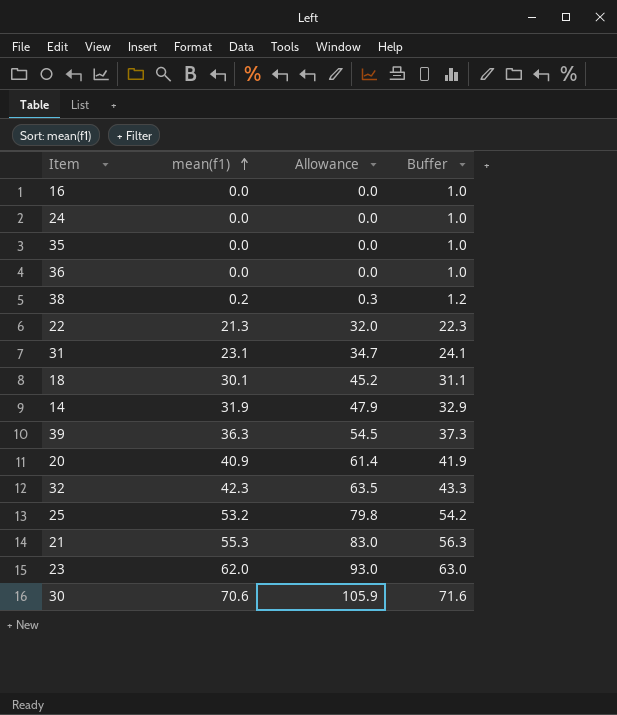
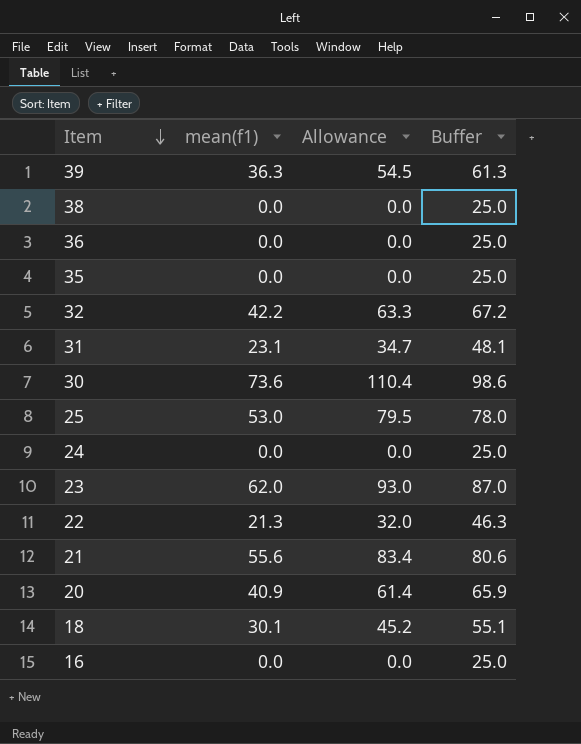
row order: mean(f1) ascending -> Item descending
column Buffer | formula: [mean(f1)] + 1 -> [mean(f1)] + 25
row 14: 31.9 | 47.9 | 32.9 -> none
38 | mean(f1): 0.2 -> 0.0
38 | Allowance: 0.3 -> 0.0
32 | mean(f1): 42.3 -> 42.2
32 | Allowance: 63.5 -> 63.3
30 | mean(f1): 70.6 -> 73.6
30 | Allowance: 105.9 -> 110.4
25 | mean(f1): 53.2 -> 53.0
25 | Allowance: 79.8 -> 79.5
21 | mean(f1): 55.3 -> 55.6
21 | Allowance: 83.0 -> 83.4

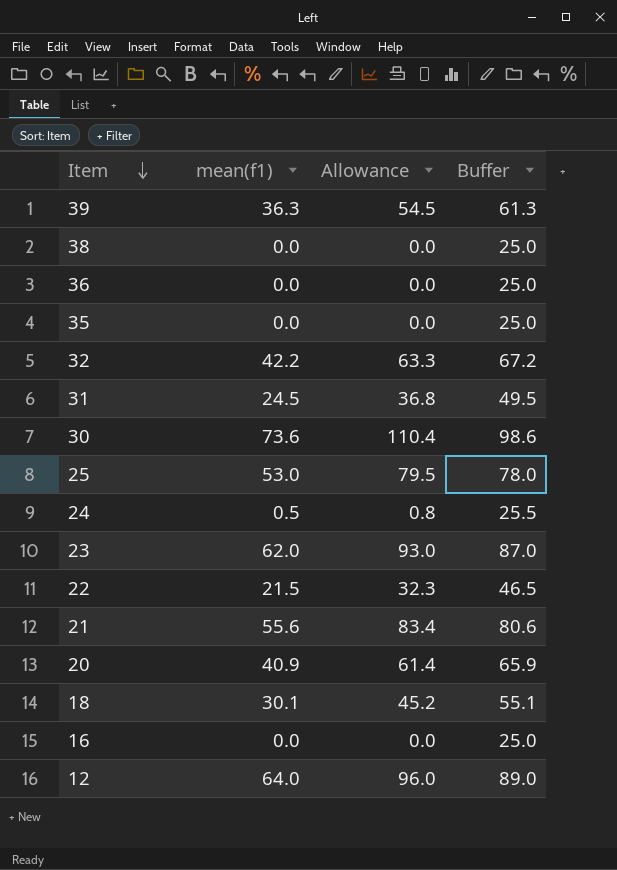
31 | mean(f1): 23.1 -> 24.5
31 | Allowance: 34.7 -> 36.8
31 | Buffer: 48.1 -> 49.5
24 | mean(f1): 0.0 -> 0.5
24 | Allowance: 0.0 -> 0.8
24 | Buffer: 25.0 -> 25.5
22 | mean(f1): 21.3 -> 21.5
22 | Allowance: 32.0 -> 32.3
22 | Buffer: 46.3 -> 46.5
row 12: none -> 64.0 | 96.0 | 89.0

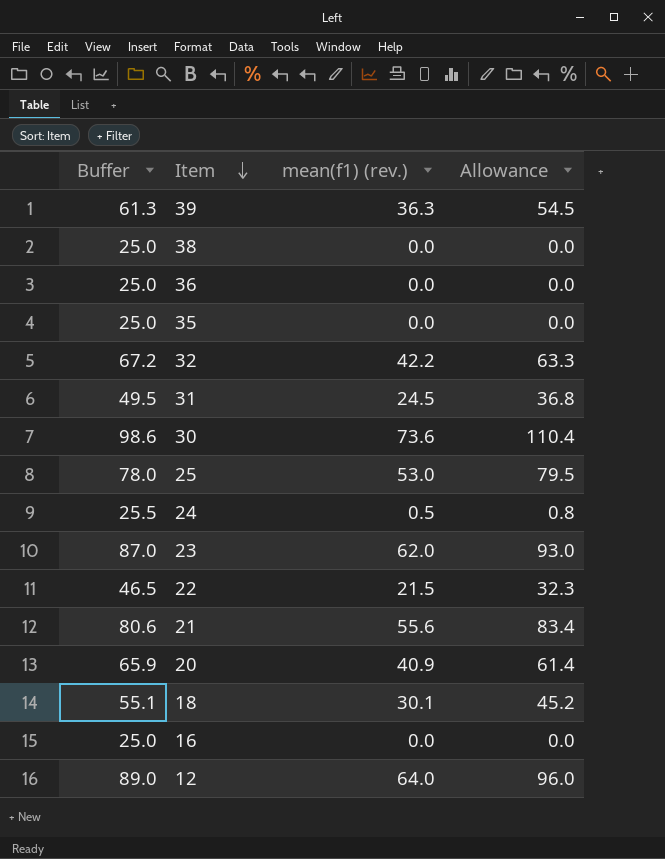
column Buffer | position: 4 -> 1
column name: mean(f1) -> mean(f1) (rev.)

